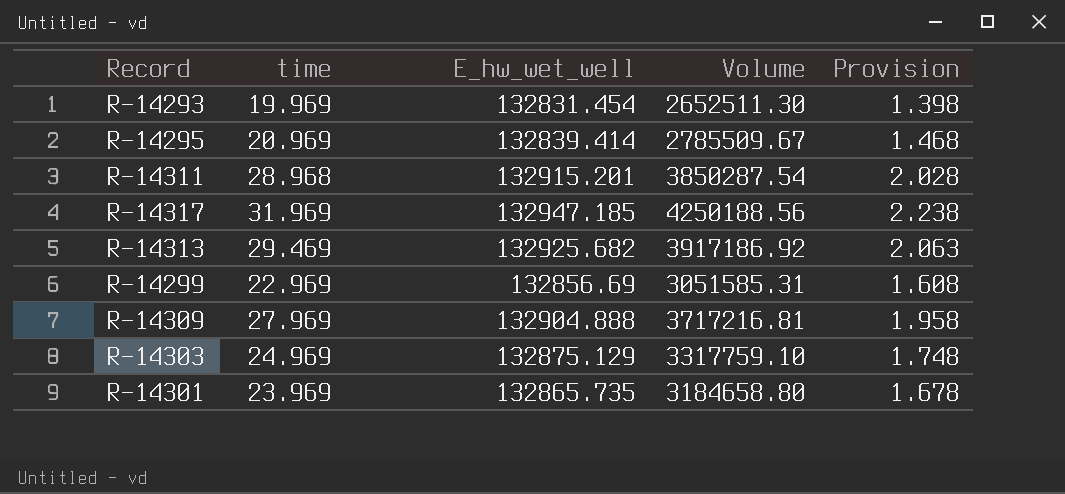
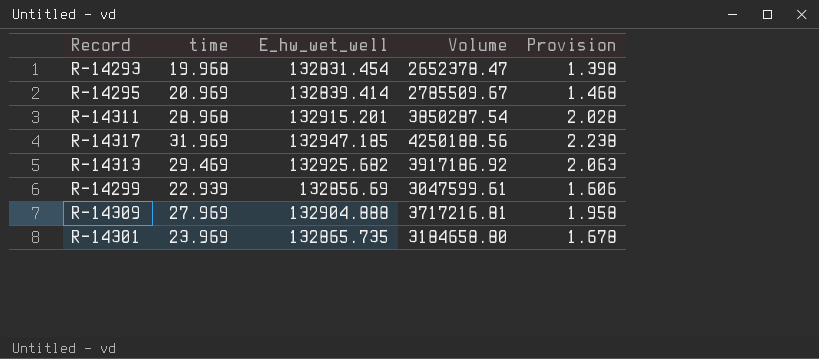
row R-14303: 24.969 | 132875.129 | 3317759.10 | 1.748 -> none
R-14293 | time: 19.969 -> 19.968
R-14293 | Volume: 2652511.30 -> 2652378.47
R-14299 | time: 22.969 -> 22.939
R-14299 | Volume: 3051585.31 -> 3047599.61
R-14299 | Provision: 1.608 -> 1.606

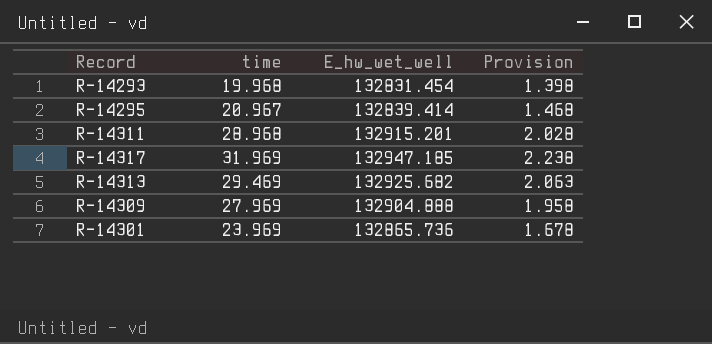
column Volume | formula: [time] * [E_hw_wet_well] -> none
row R-14299: 22.939 | 132856.69 | 3047599.61 | 1.606 -> none
R-14295 | time: 20.969 -> 20.967
R-14301 | E_hw_wet_well: 132865.735 -> 132865.736

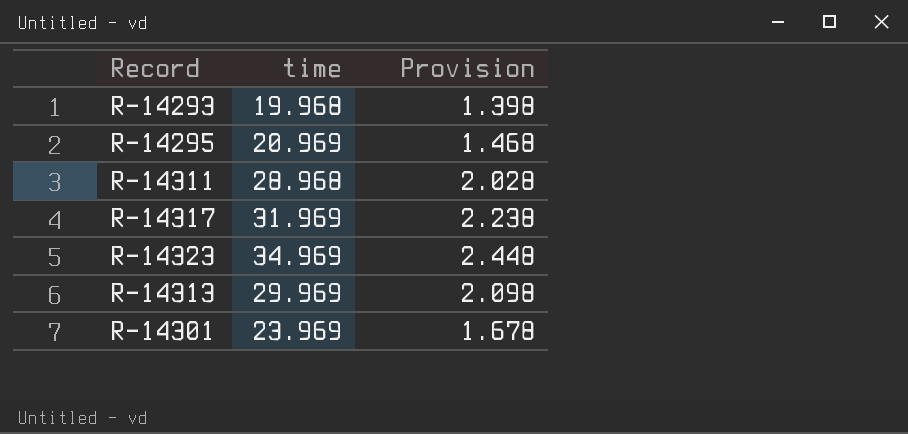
column E_hw_wet_well | position: 3 -> none
row R-14309: 27.969 | 132904.888 | 1.958 -> none
R-14295 | time: 20.967 -> 20.969
row R-14323: none -> 34.969 | 2.448
R-14313 | time: 29.469 -> 29.969
R-14313 | Provision: 2.063 -> 2.098

